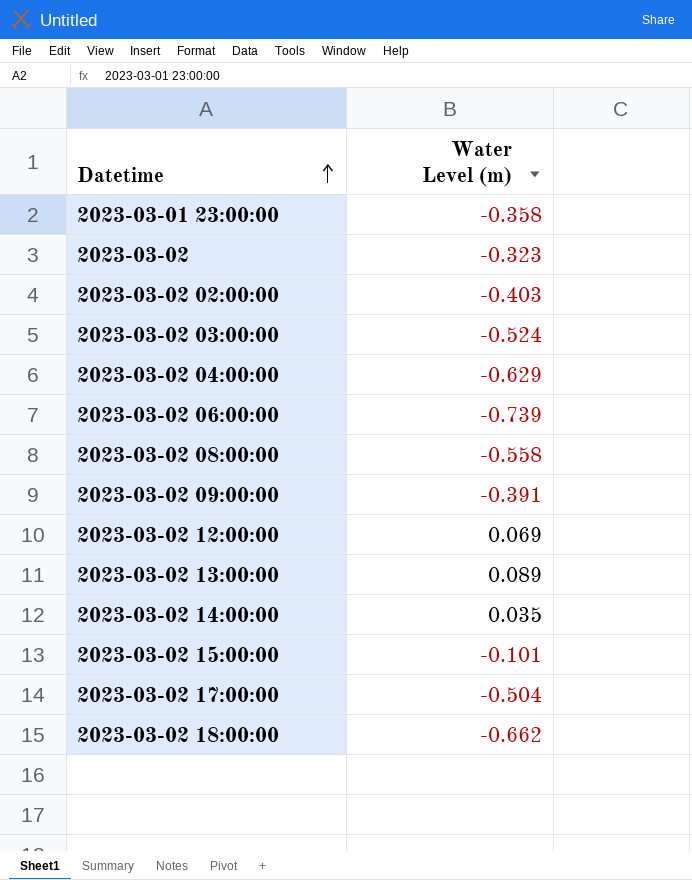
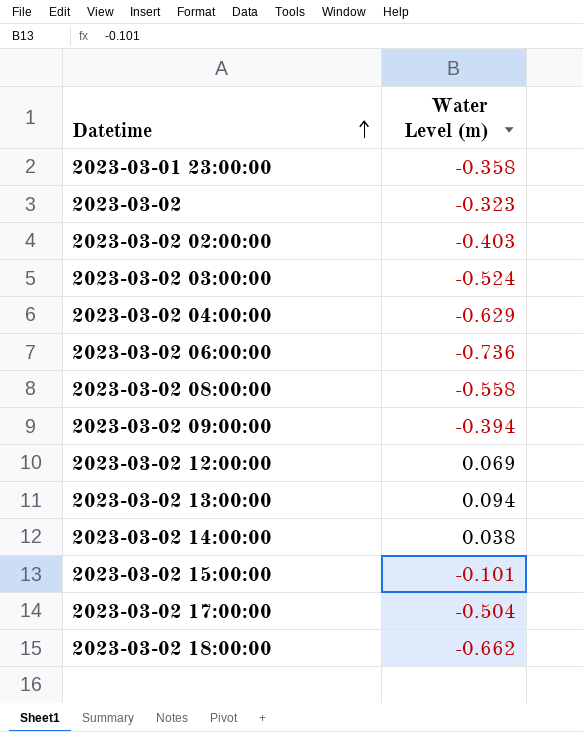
2023-03-02 06:00:00 | Water Level (m): -0.739 -> -0.736
2023-03-02 09:00:00 | Water Level (m): -0.391 -> -0.394
2023-03-02 13:00:00 | Water Level (m): 0.089 -> 0.094
2023-03-02 14:00:00 | Water Level (m): 0.035 -> 0.038

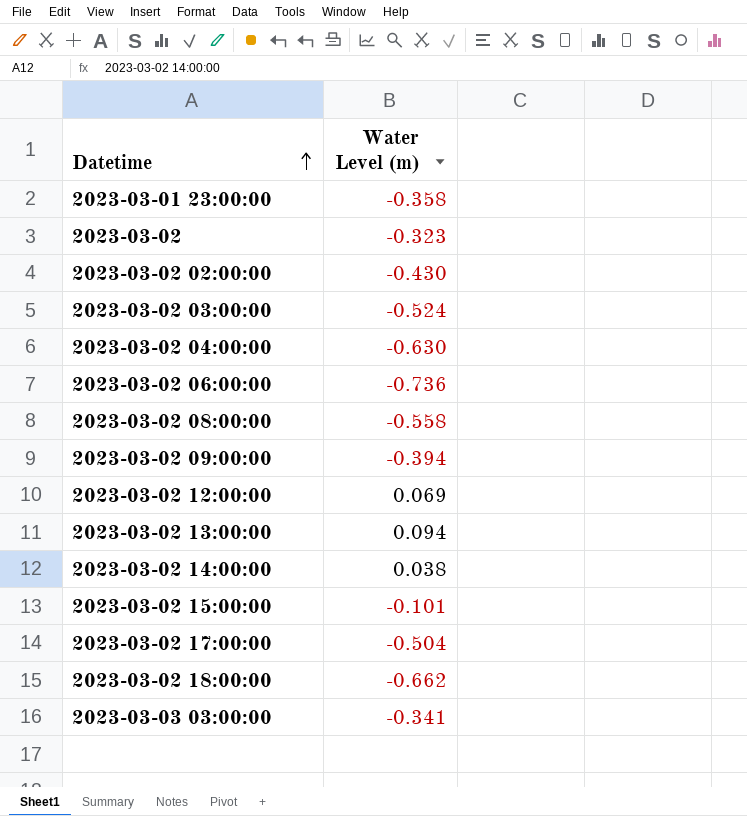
2023-03-02 02:00:00 | Water Level (m): -0.403 -> -0.430
2023-03-02 04:00:00 | Water Level (m): -0.629 -> -0.630
row 2023-03-03 03:00:00: none -> -0.341

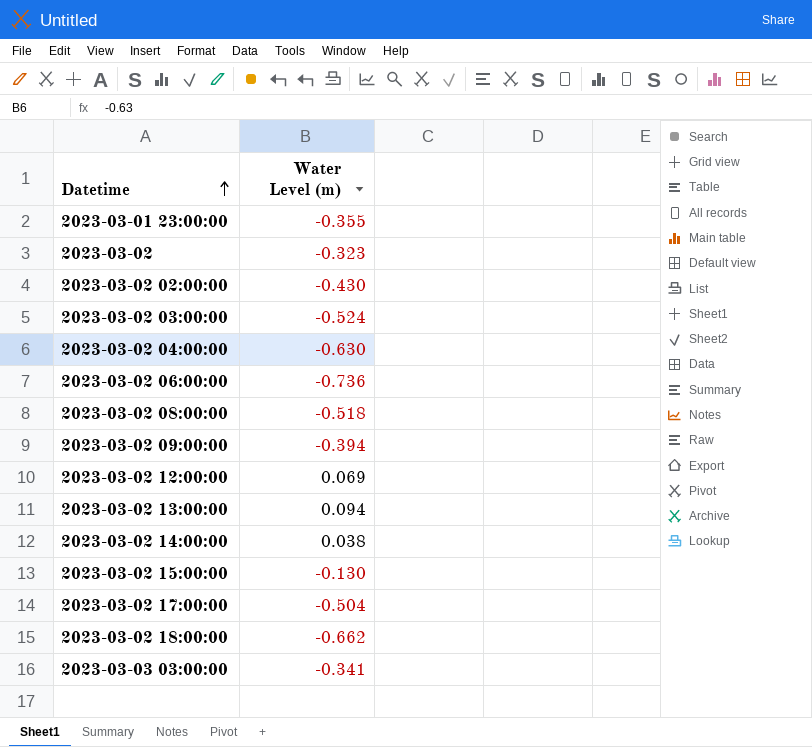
2023-03-01 23:00:00 | Water Level (m): -0.358 -> -0.355
2023-03-02 08:00:00 | Water Level (m): -0.558 -> -0.518
2023-03-02 15:00:00 | Water Level (m): -0.101 -> -0.130

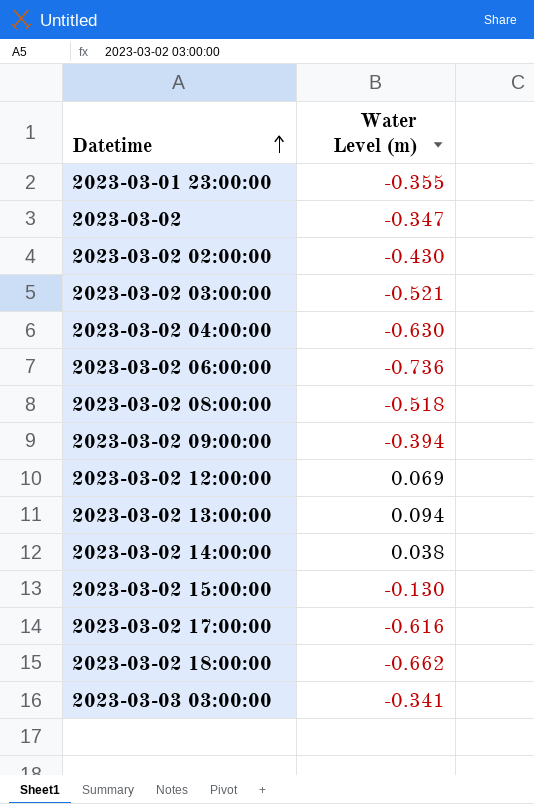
2023-03-02 | Water Level (m): -0.323 -> -0.347
2023-03-02 03:00:00 | Water Level (m): -0.524 -> -0.521
2023-03-02 17:00:00 | Water Level (m): -0.504 -> -0.616

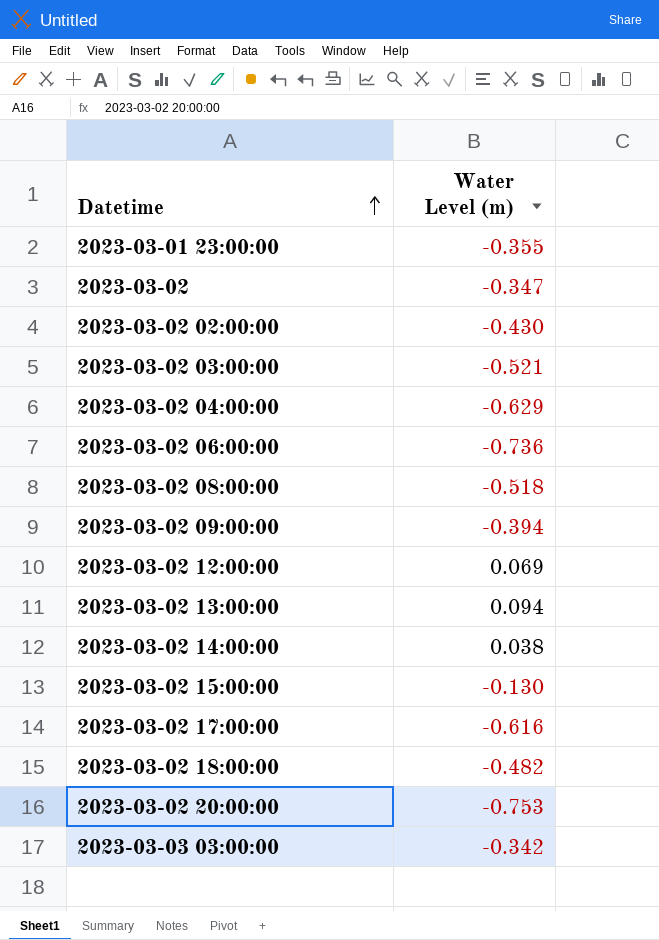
2023-03-02 04:00:00 | Water Level (m): -0.630 -> -0.629
2023-03-02 18:00:00 | Water Level (m): -0.662 -> -0.482
row 2023-03-02 20:00:00: none -> -0.753
2023-03-03 03:00:00 | Water Level (m): -0.341 -> -0.342

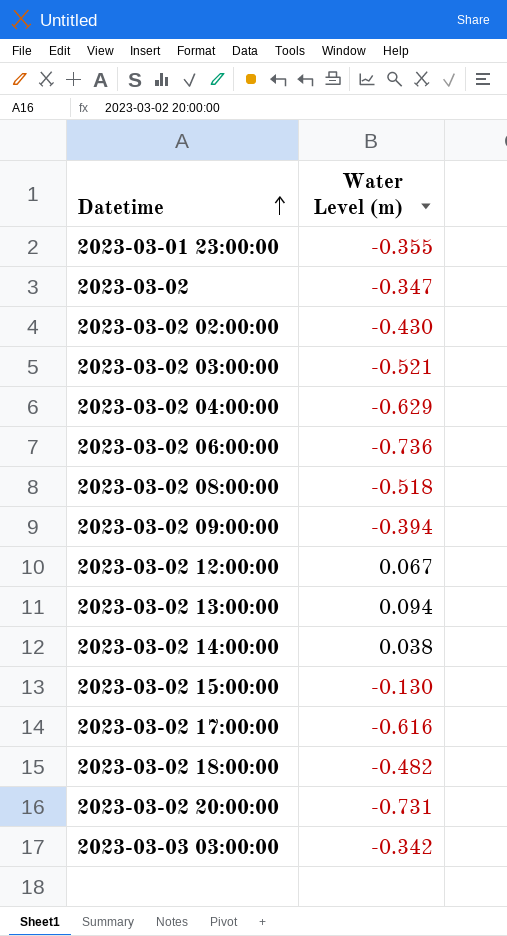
2023-03-02 12:00:00 | Water Level (m): 0.069 -> 0.067
2023-03-02 20:00:00 | Water Level (m): -0.753 -> -0.731

